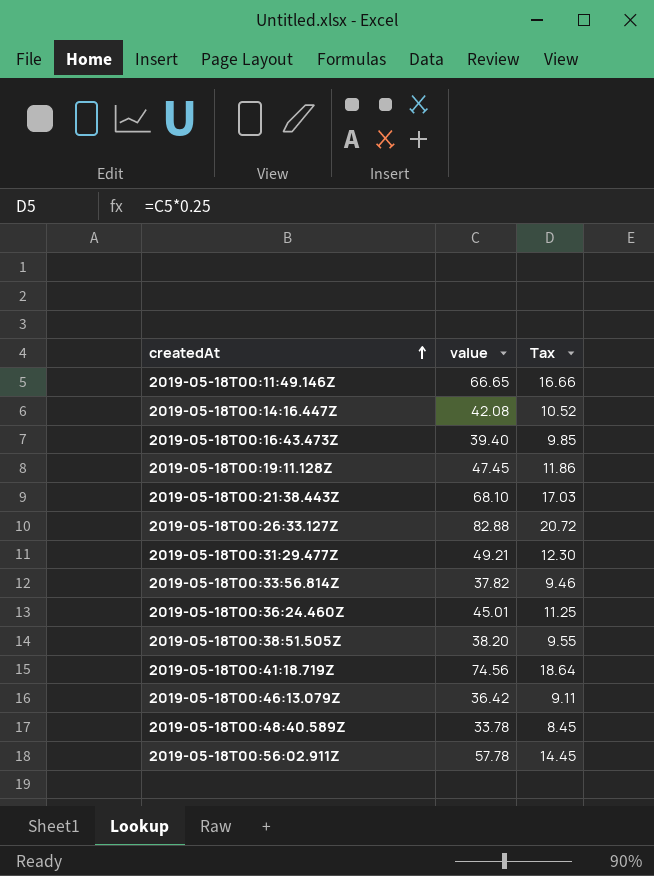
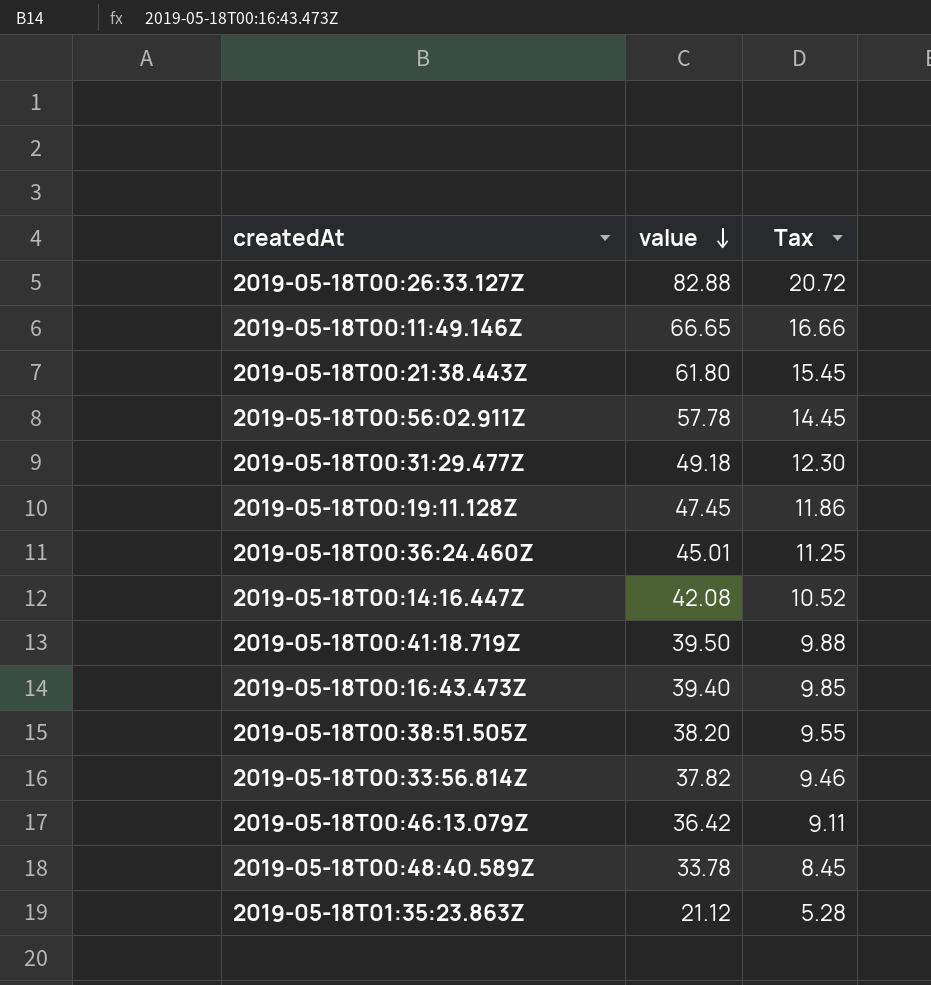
row order: createdAt ascending -> value descending
2019-05-18T00:21:38.443Z | value: 68.10 -> 61.80
2019-05-18T00:21:38.443Z | Tax: 17.03 -> 15.45
2019-05-18T00:31:29.477Z | value: 49.21 -> 49.18
2019-05-18T00:41:18.719Z | value: 74.56 -> 39.50
2019-05-18T00:41:18.719Z | Tax: 18.64 -> 9.88
row 2019-05-18T01:35:23.863Z: none -> 21.12 | 5.28

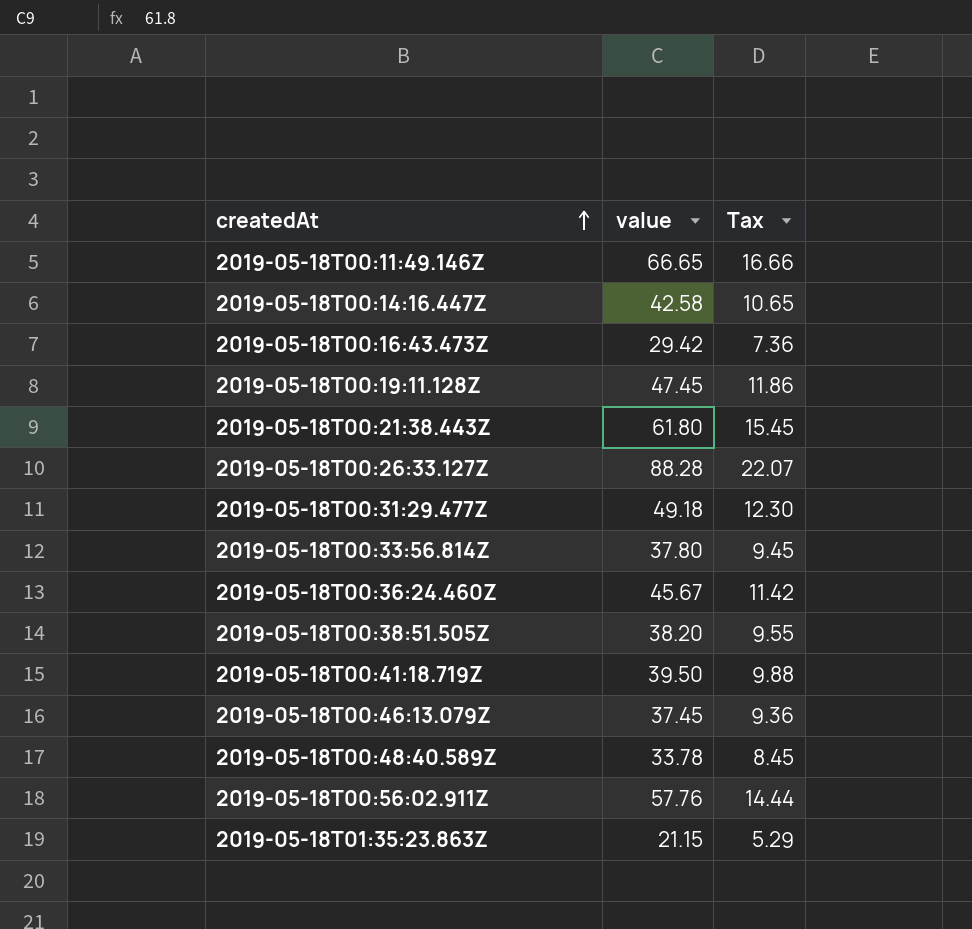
row order: value descending -> createdAt ascending
2019-05-18T00:14:16.447Z | value: 42.08 -> 42.58
2019-05-18T00:14:16.447Z | Tax: 10.52 -> 10.65
2019-05-18T00:16:43.473Z | value: 39.40 -> 29.42
2019-05-18T00:16:43.473Z | Tax: 9.85 -> 7.36
2019-05-18T00:26:33.127Z | value: 82.88 -> 88.28
2019-05-18T00:26:33.127Z | Tax: 20.72 -> 22.07
2019-05-18T00:33:56.814Z | value: 37.82 -> 37.80
2019-05-18T00:33:56.814Z | Tax: 9.46 -> 9.45
2019-05-18T00:36:24.460Z | value: 45.01 -> 45.67
2019-05-18T00:36:24.460Z | Tax: 11.25 -> 11.42
2019-05-18T00:46:13.079Z | value: 36.42 -> 37.45
2019-05-18T00:46:13.079Z | Tax: 9.11 -> 9.36
2019-05-18T00:56:02.911Z | value: 57.78 -> 57.76
2019-05-18T00:56:02.911Z | Tax: 14.45 -> 14.44
2019-05-18T01:35:23.863Z | value: 21.12 -> 21.15
2019-05-18T01:35:23.863Z | Tax: 5.28 -> 5.29

